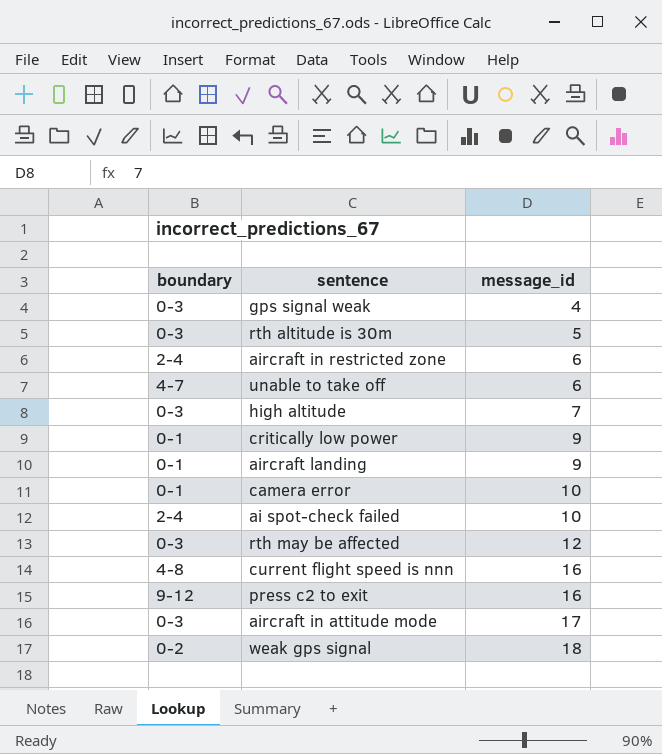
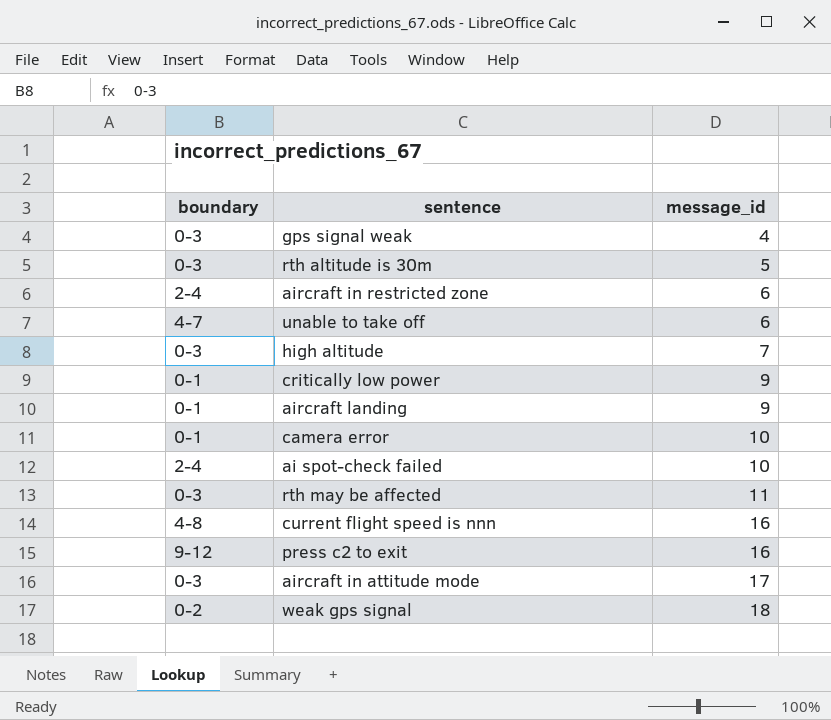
rth may be affected | message_id: 12 -> 11

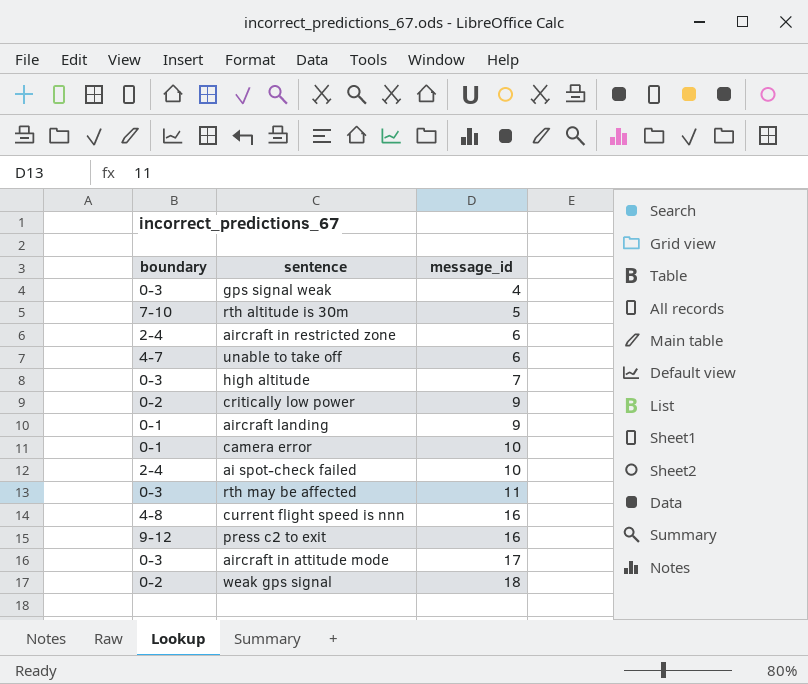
rth altitude is 30m | boundary: 0-3 -> 7-10
critically low power | boundary: 0-1 -> 0-2

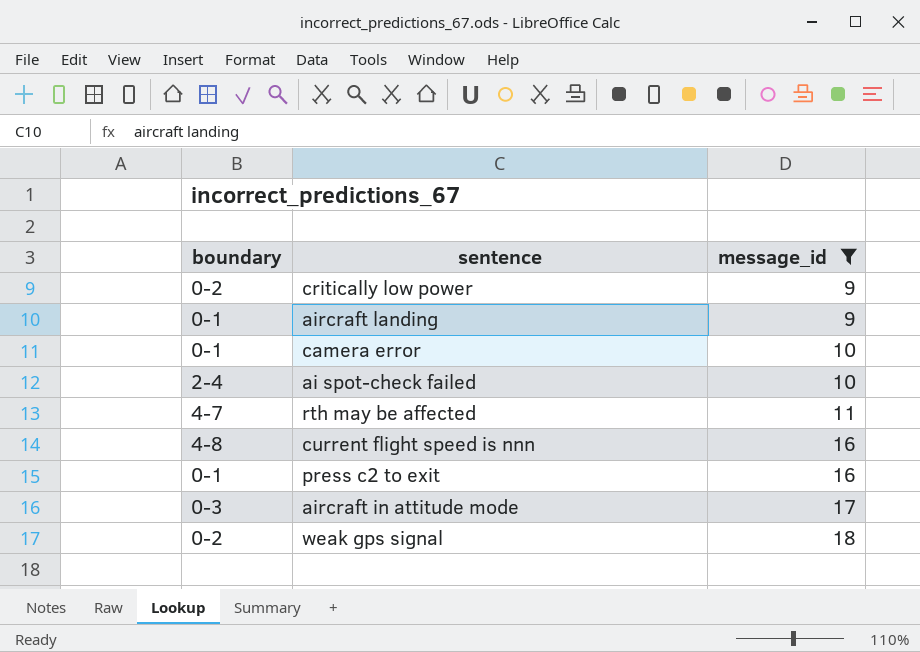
filter: none -> message_id >= 9
rth may be affected | boundary: 0-3 -> 4-7
press c2 to exit | boundary: 9-12 -> 0-1

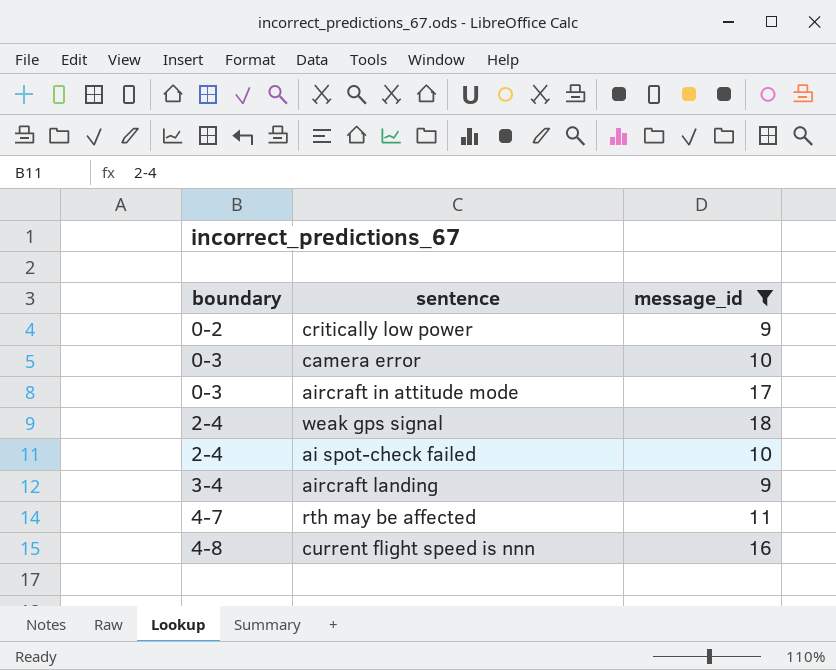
row order: message_id ascending -> boundary ascending
row press c2 to exit: 0-1 | 16 -> none
camera error | boundary: 0-1 -> 0-3
weak gps signal | boundary: 0-2 -> 2-4
aircraft landing | boundary: 0-1 -> 3-4

